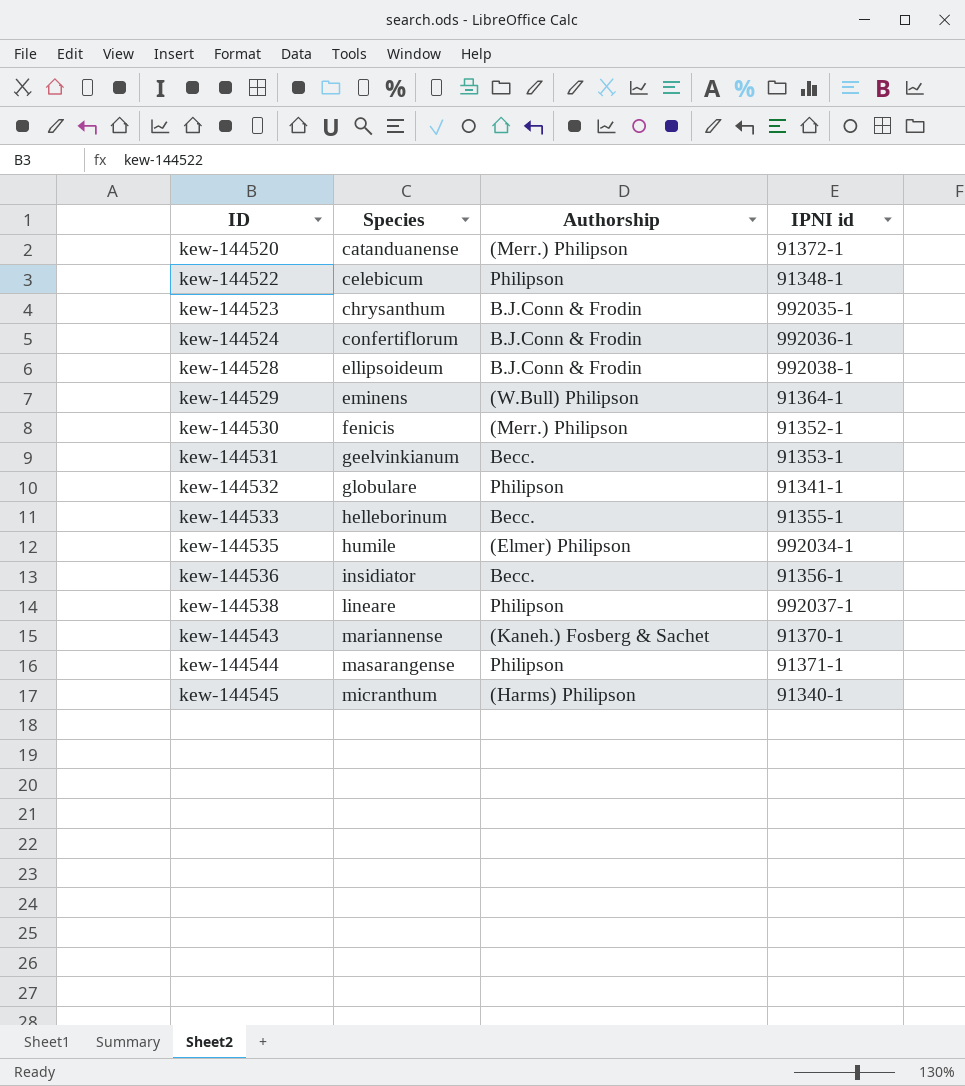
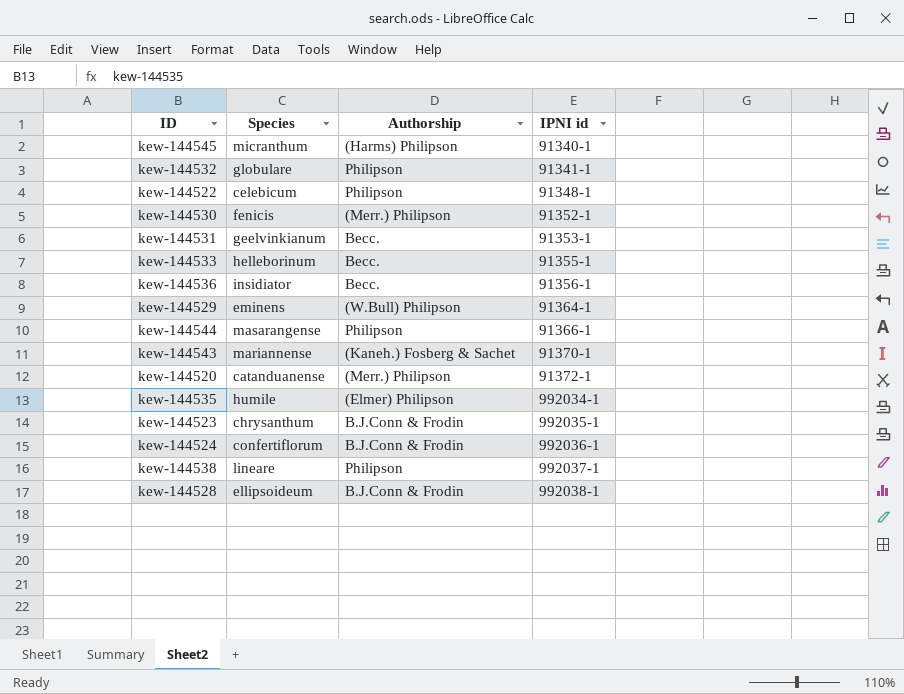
row order: ID ascending -> IPNI id ascending
kew-144544 | IPNI id: 91371-1 -> 91366-1

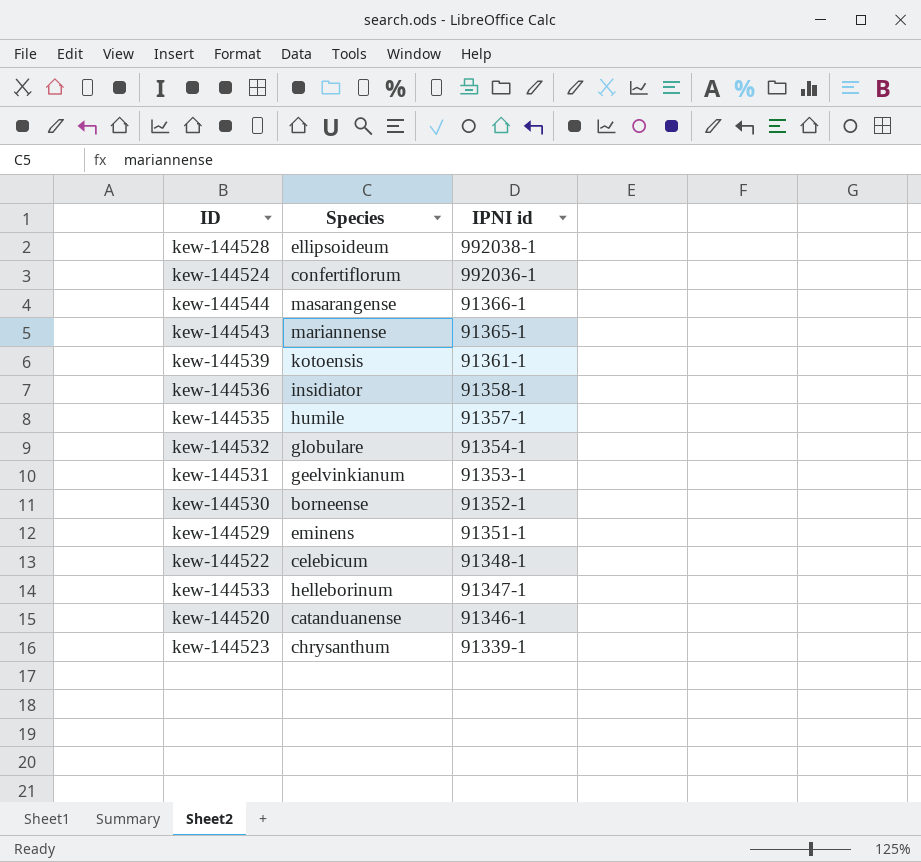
row order: IPNI id ascending -> IPNI id descending
column Authorship | position: 3 -> none
row kew-144545: micranthum | (Harms) Philipson | 91340-1 -> none
row kew-144538: lineare | Philipson | 992037-1 -> none
kew-144543 | IPNI id: 91370-1 -> 91365-1
row kew-144539: none -> kotoensis | 91361-1
kew-144536 | IPNI id: 91356-1 -> 91358-1
kew-144535 | IPNI id: 992034-1 -> 91357-1
kew-144532 | IPNI id: 91341-1 -> 91354-1
kew-144530 | Species: fenicis -> borneense
kew-144529 | IPNI id: 91364-1 -> 91351-1
kew-144533 | IPNI id: 91355-1 -> 91347-1
kew-144520 | IPNI id: 91372-1 -> 91346-1
kew-144523 | IPNI id: 992035-1 -> 91339-1

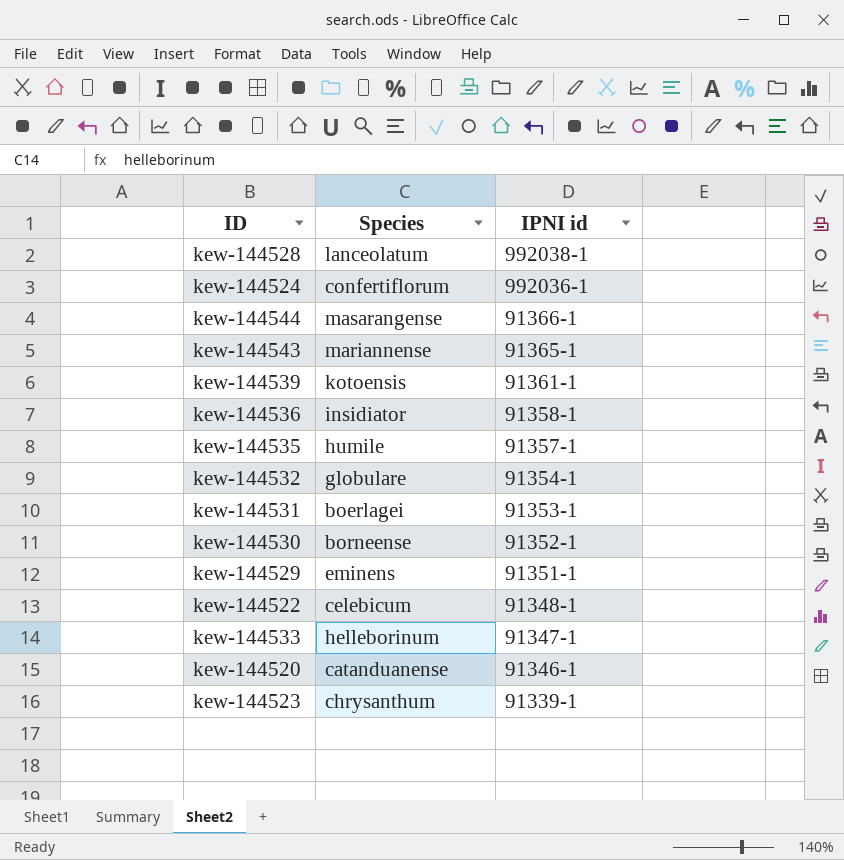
kew-144528 | Species: ellipsoideum -> lanceolatum
kew-144531 | Species: geelvinkianum -> boerlagei

